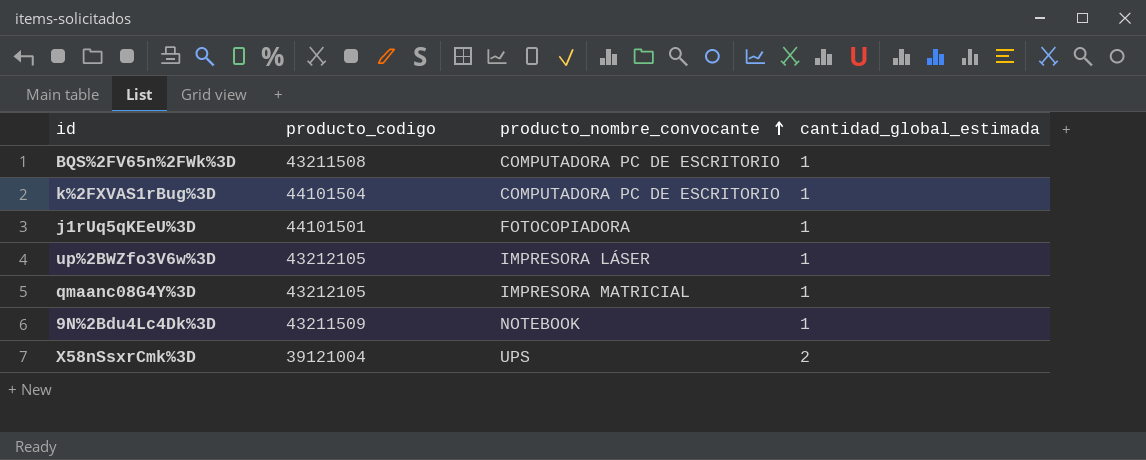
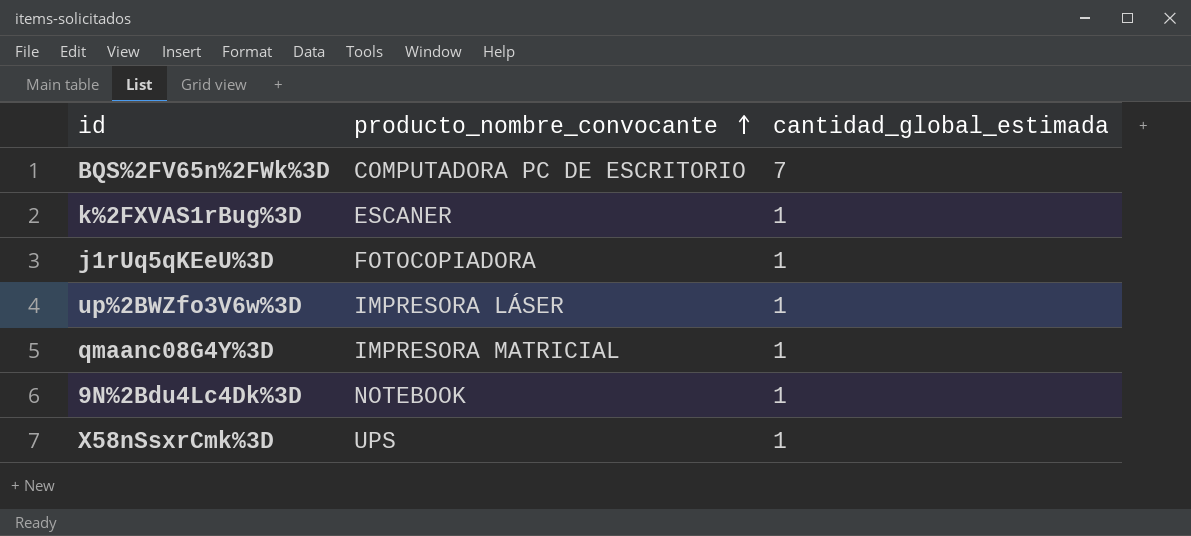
column producto_codigo | position: 2 -> none
BQS%2FV65n%2FWk%3D | cantidad_global_estimada: 1 -> 7
k%2FXVAS1rBug%3D | producto_nombre_convocante: COMPUTADORA PC DE ESCRITORIO -> ESCANER
X58nSsxrCmk%3D | cantidad_global_estimada: 2 -> 1

